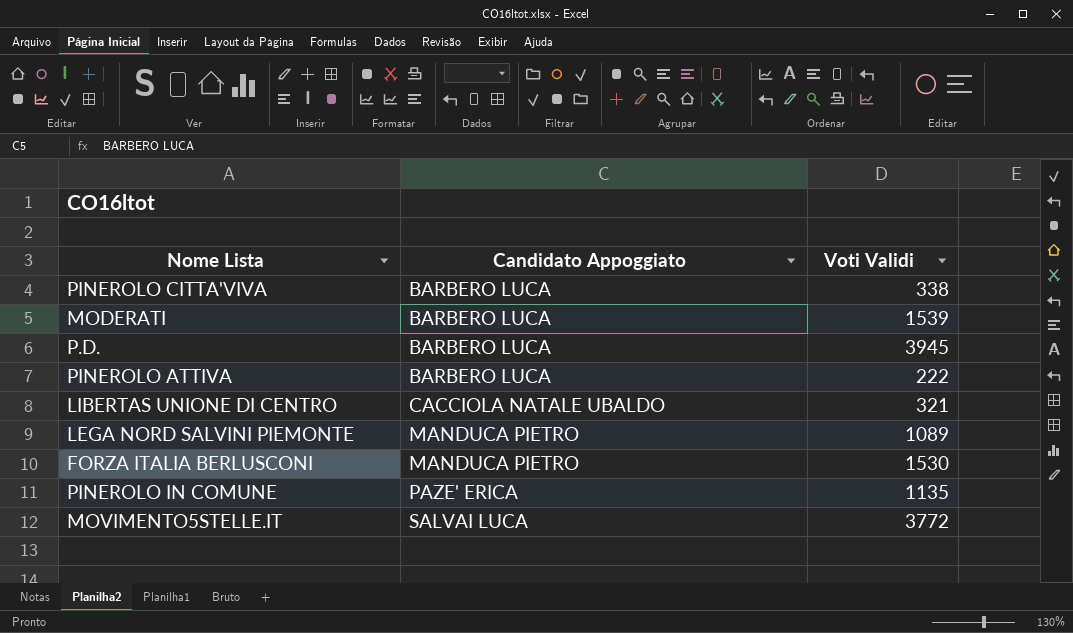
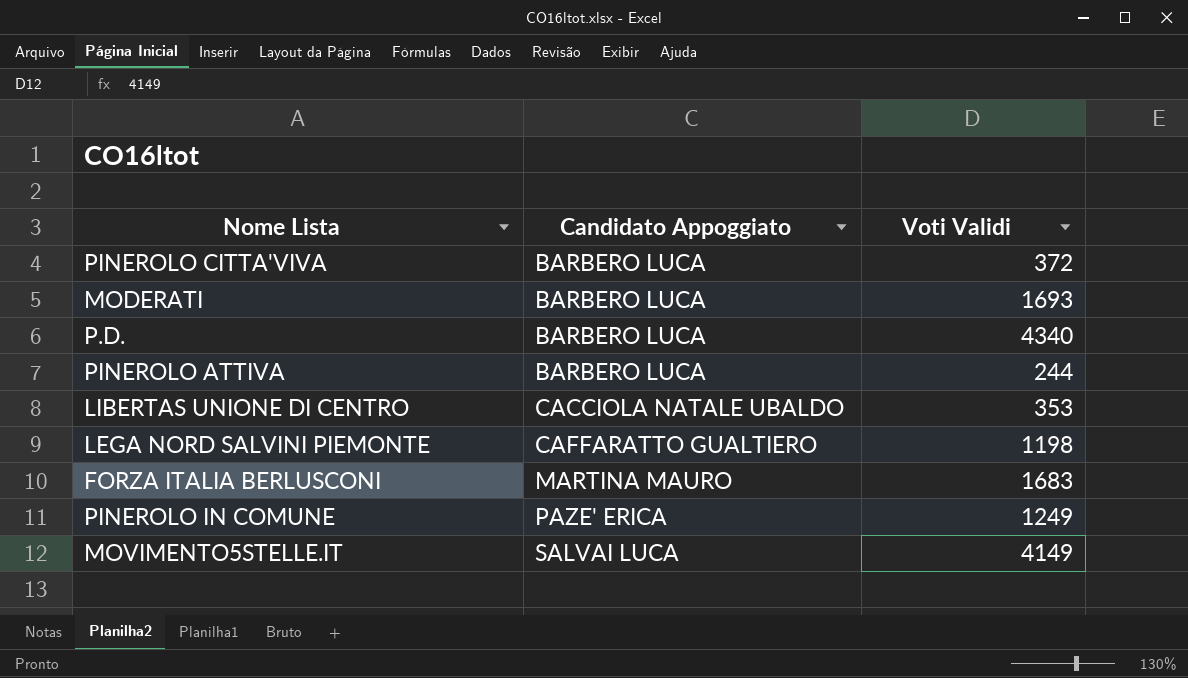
PINEROLO CITTA'VIVA | Voti Validi: 338 -> 372
MODERATI | Voti Validi: 1539 -> 1693
P.D. | Voti Validi: 3945 -> 4340
PINEROLO ATTIVA | Voti Validi: 222 -> 244
LIBERTAS UNIONE DI CENTRO | Voti Validi: 321 -> 353
LEGA NORD SALVINI PIEMONTE | Candidato Appoggiato: MANDUCA PIETRO -> CAFFARATTO GUALTIERO
LEGA NORD SALVINI PIEMONTE | Voti Validi: 1089 -> 1198
FORZA ITALIA BERLUSCONI | Candidato Appoggiato: MANDUCA PIETRO -> MARTINA MAURO
FORZA ITALIA BERLUSCONI | Voti Validi: 1530 -> 1683
PINEROLO IN COMUNE | Voti Validi: 1135 -> 1249
MOVIMENTO5STELLE.IT | Voti Validi: 3772 -> 4149

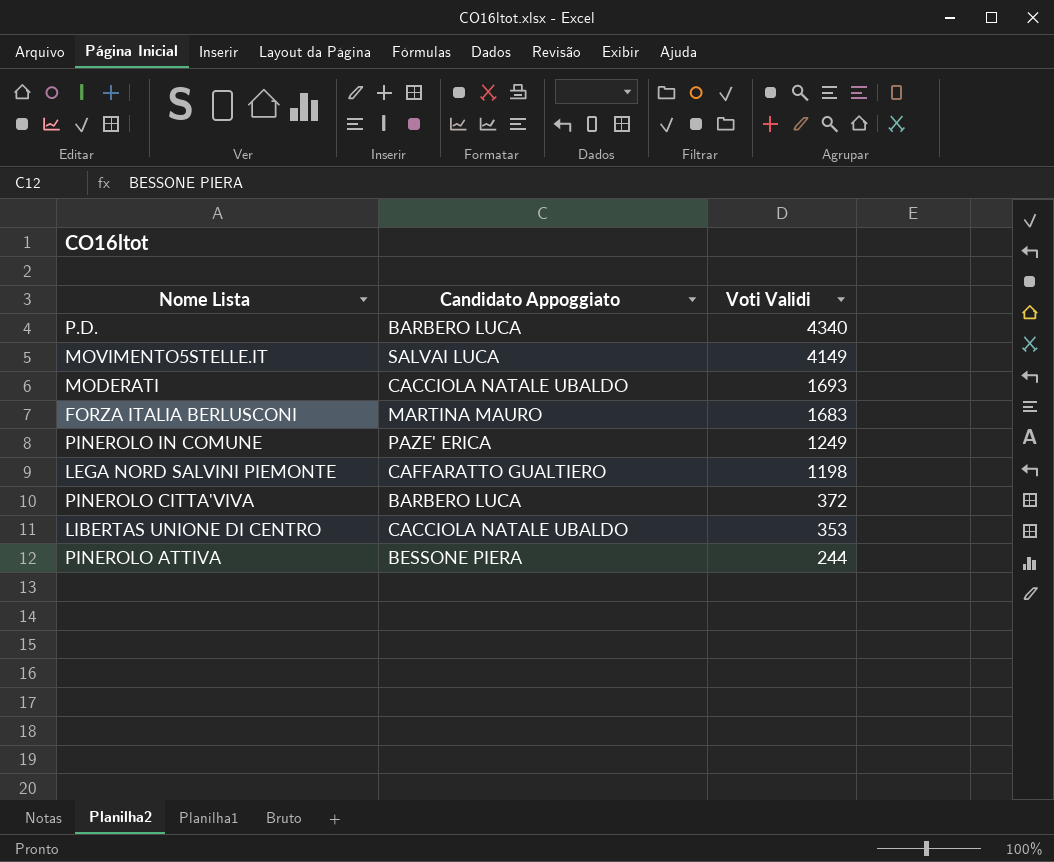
row order: Candidato Appoggiato ascending -> Voti Validi descending
MODERATI | Candidato Appoggiato: BARBERO LUCA -> CACCIOLA NATALE UBALDO
PINEROLO ATTIVA | Candidato Appoggiato: BARBERO LUCA -> BESSONE PIERA

